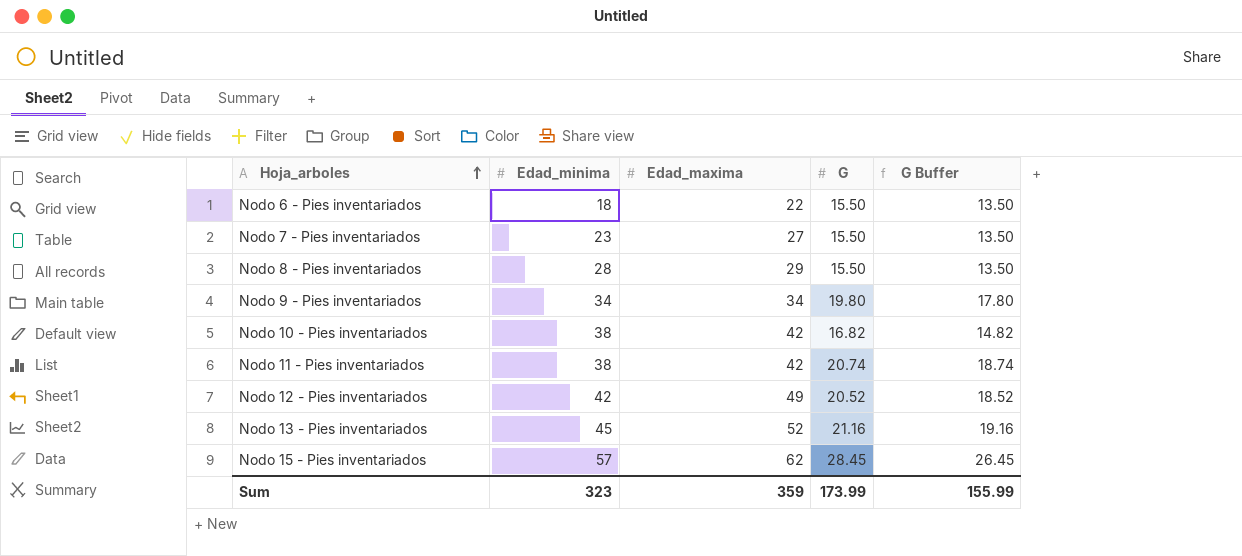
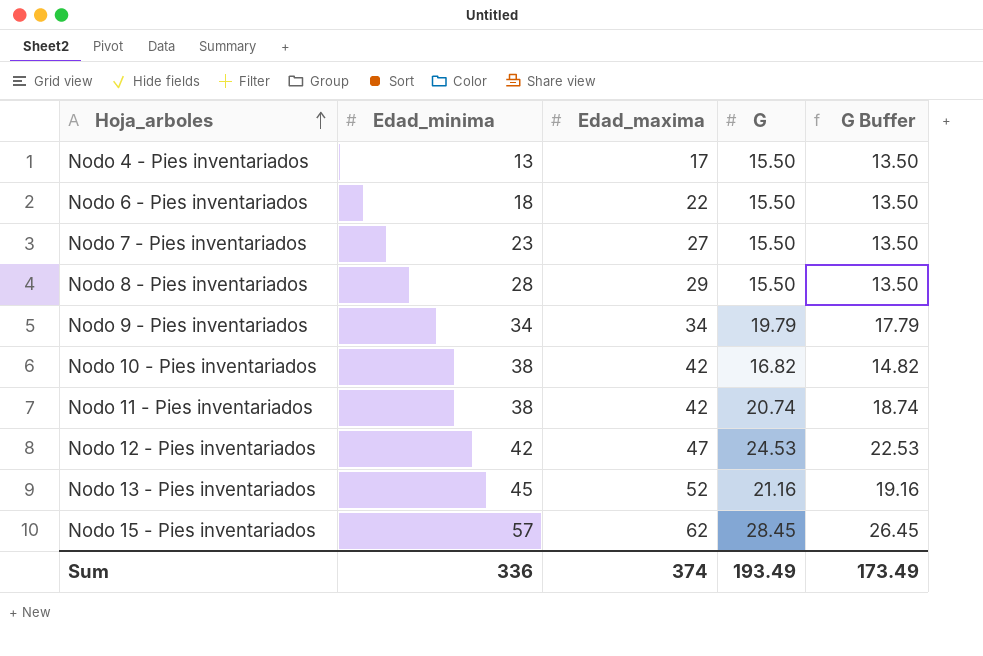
row Nodo 4 - Pies inventariados: none -> 13 | 17 | 15.50 | 13.50
Nodo 9 - Pies inventariados | G: 19.80 -> 19.79
Nodo 9 - Pies inventariados | G Buffer: 17.80 -> 17.79
Nodo 12 - Pies inventariados | Edad_maxima: 49 -> 47
Nodo 12 - Pies inventariados | G: 20.52 -> 24.53
Nodo 12 - Pies inventariados | G Buffer: 18.52 -> 22.53
Sum | Edad_minima: 323 -> 336
Sum | Edad_maxima: 359 -> 374
Sum | G: 173.99 -> 193.49
Sum | G Buffer: 155.99 -> 173.49

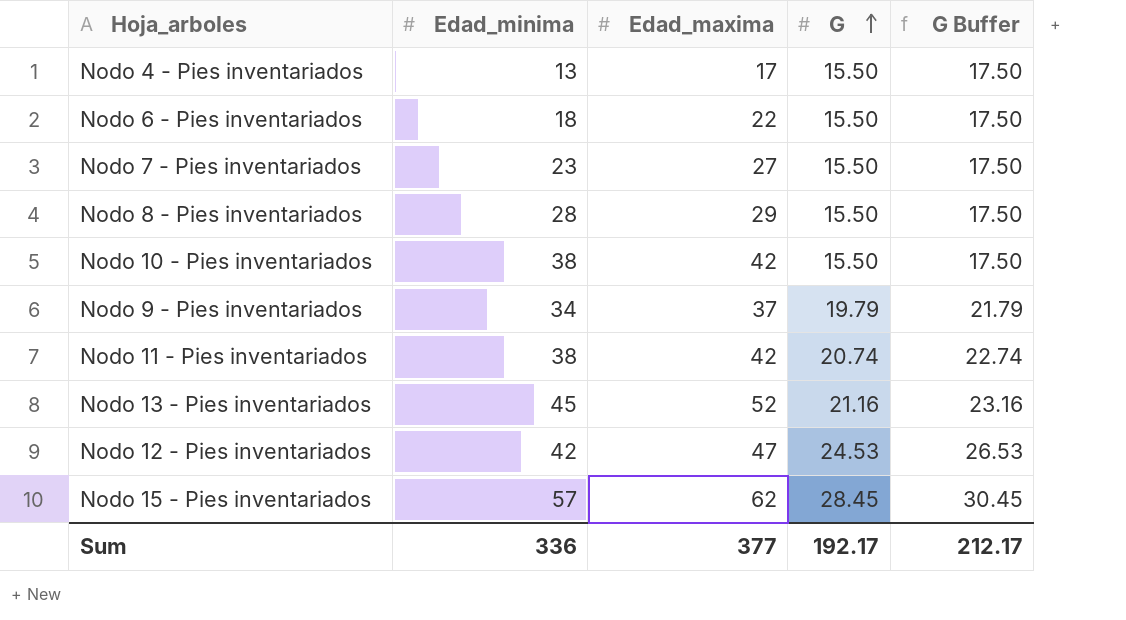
row order: Hoja_arboles ascending -> G ascending
column G Buffer | formula: [G] - 2 -> [G] + 2
Nodo 10 - Pies inventariados | G: 16.82 -> 15.50
Nodo 9 - Pies inventariados | Edad_maxima: 34 -> 37
Sum | Edad_maxima: 374 -> 377
Sum | G: 193.49 -> 192.17
Sum | G Buffer: 173.49 -> 212.17

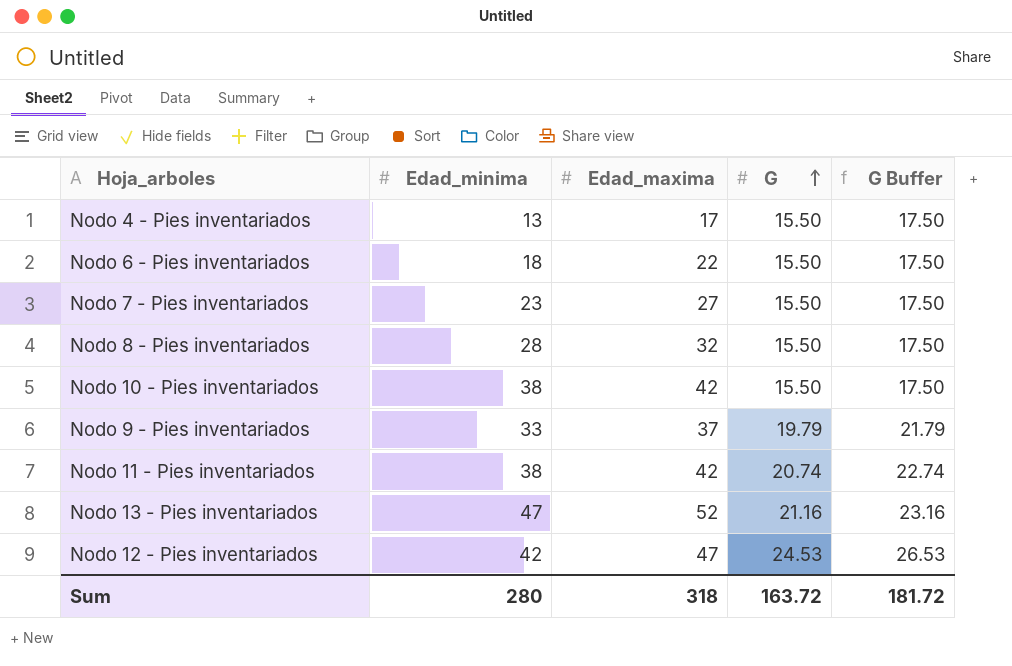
row Nodo 15 - Pies inventariados: 57 | 62 | 28.45 | 30.45 -> none
Nodo 8 - Pies inventariados | Edad_maxima: 29 -> 32
Nodo 9 - Pies inventariados | Edad_minima: 34 -> 33
Nodo 13 - Pies inventariados | Edad_minima: 45 -> 47
Sum | Edad_minima: 336 -> 280
Sum | Edad_maxima: 377 -> 318
Sum | G: 192.17 -> 163.72
Sum | G Buffer: 212.17 -> 181.72

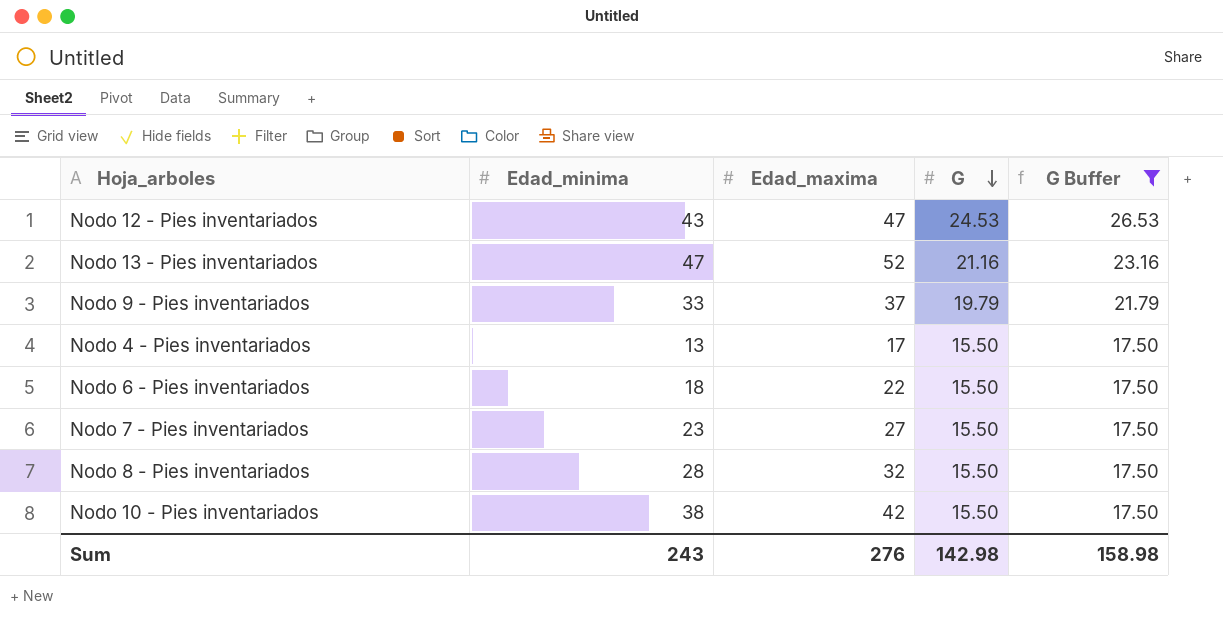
filter: none -> G Buffer != 22.74
row order: G ascending -> G descending
Nodo 12 - Pies inventariados | Edad_minima: 42 -> 43
Sum | Edad_minima: 280 -> 243
Sum | Edad_maxima: 318 -> 276
Sum | G: 163.72 -> 142.98
Sum | G Buffer: 181.72 -> 158.98

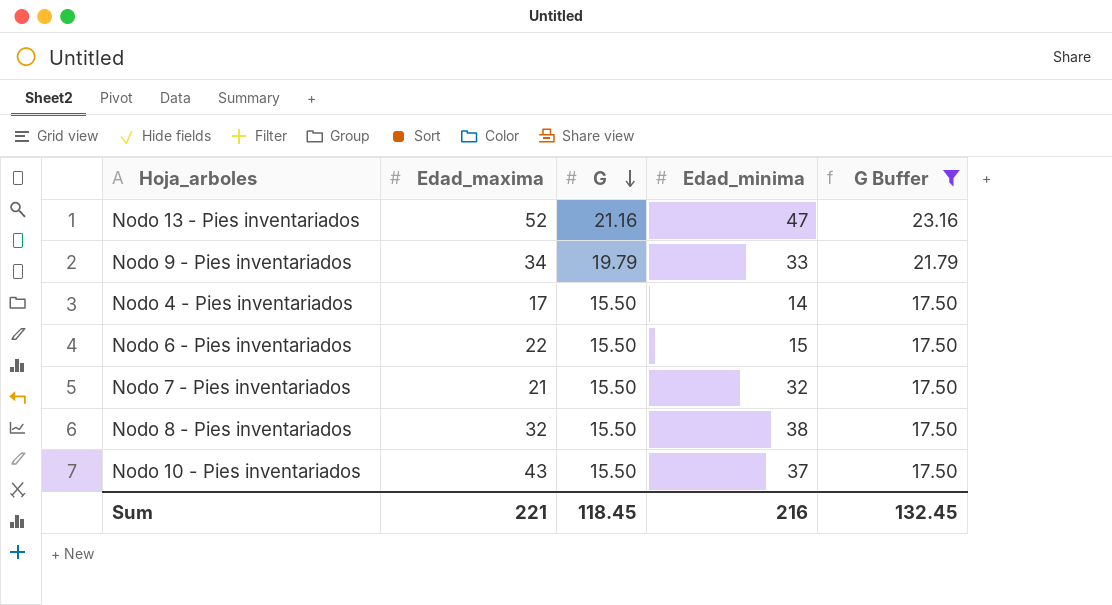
column Edad_minima | position: 2 -> 4
row Nodo 12 - Pies inventariados: 43 | 47 | 24.53 | 26.53 -> none
Nodo 9 - Pies inventariados | Edad_maxima: 37 -> 34
Nodo 4 - Pies inventariados | Edad_minima: 13 -> 14
Nodo 6 - Pies inventariados | Edad_minima: 18 -> 15
Nodo 7 - Pies inventariados | Edad_maxima: 27 -> 21
Nodo 7 - Pies inventariados | Edad_minima: 23 -> 32
Nodo 8 - Pies inventariados | Edad_minima: 28 -> 38
Nodo 10 - Pies inventariados | Edad_maxima: 42 -> 43
Nodo 10 - Pies inventariados | Edad_minima: 38 -> 37
Sum | Edad_maxima: 276 -> 221
Sum | G: 142.98 -> 118.45
Sum | Edad_minima: 243 -> 216
Sum | G Buffer: 158.98 -> 132.45

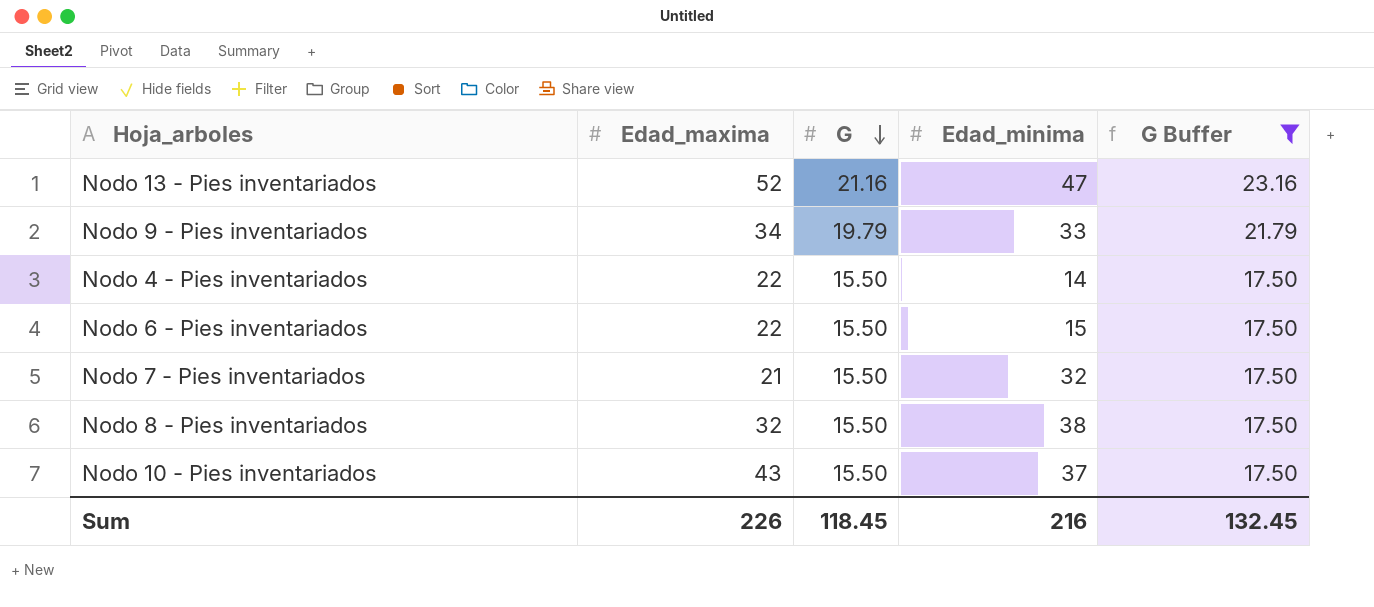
Nodo 4 - Pies inventariados | Edad_maxima: 17 -> 22
Sum | Edad_maxima: 221 -> 226

